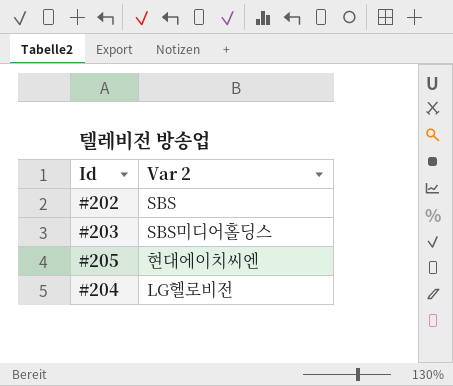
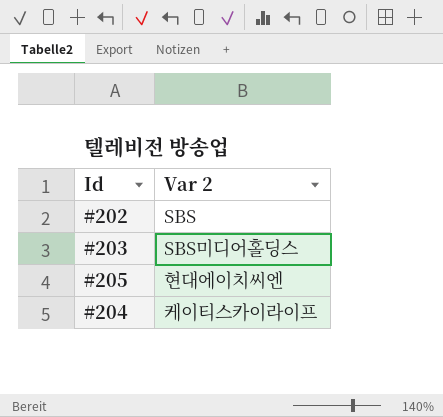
#204 | Var 2: LG헬로비전 -> 케이티스카이라이프

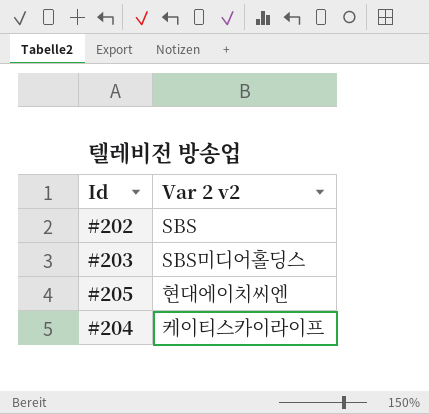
column name: Var 2 -> Var 2 v2

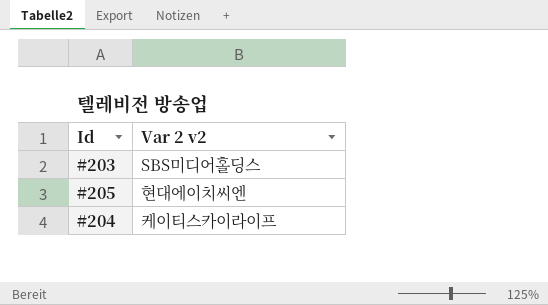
row #202: SBS -> none

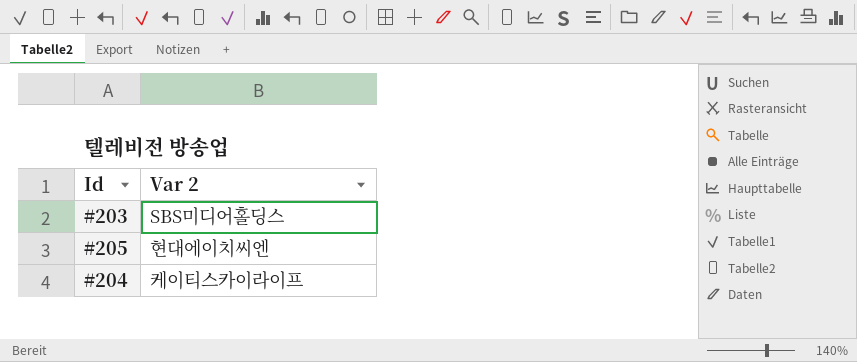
column name: Var 2 v2 -> Var 2

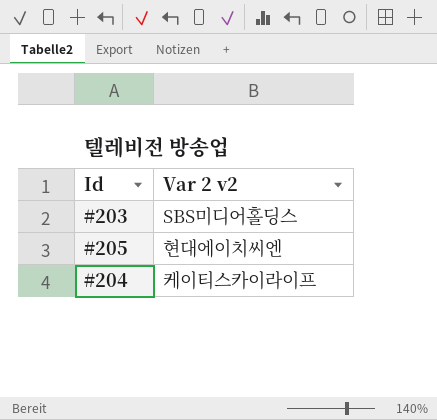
column name: Var 2 -> Var 2 v2

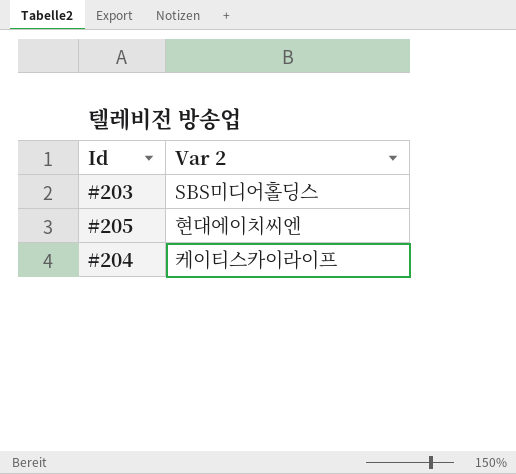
column name: Var 2 v2 -> Var 2

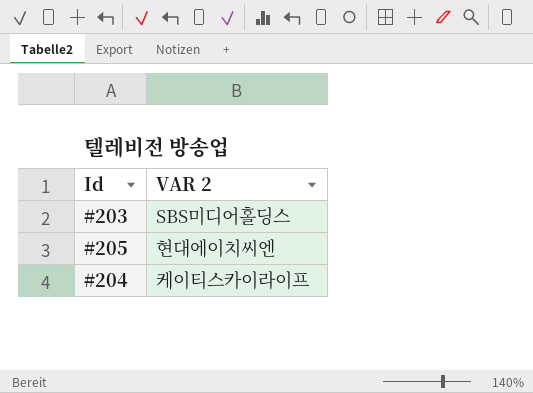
column name: Var 2 -> VAR 2

